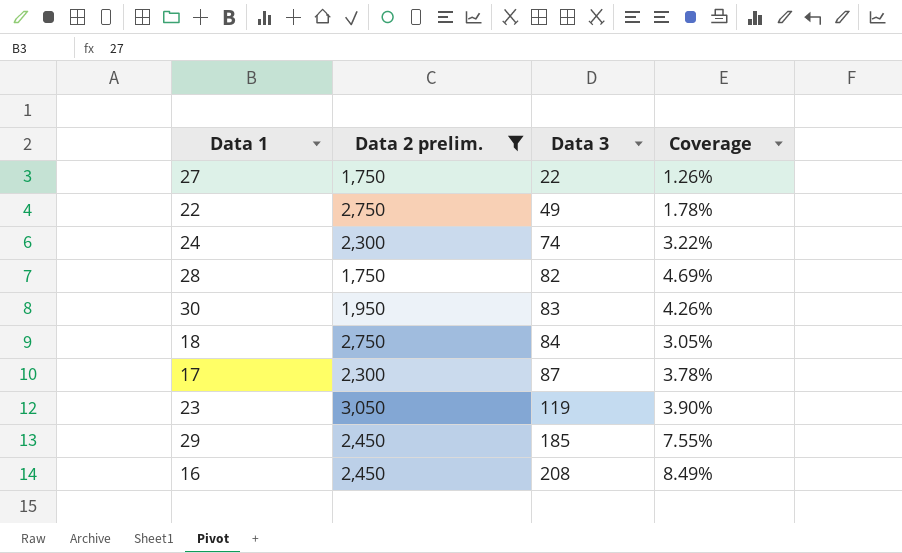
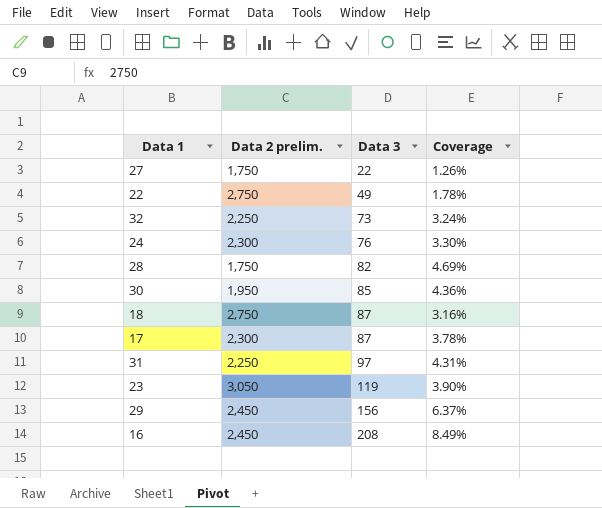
filter: Data 2 prelim. != 2,250 -> none
24 | Data 3: 74 -> 76
24 | Coverage: 3.22% -> 3.30%
30 | Data 3: 83 -> 85
30 | Coverage: 4.26% -> 4.36%
18 | Data 3: 84 -> 87
18 | Coverage: 3.05% -> 3.16%
29 | Data 3: 185 -> 156
29 | Coverage: 7.55% -> 6.37%

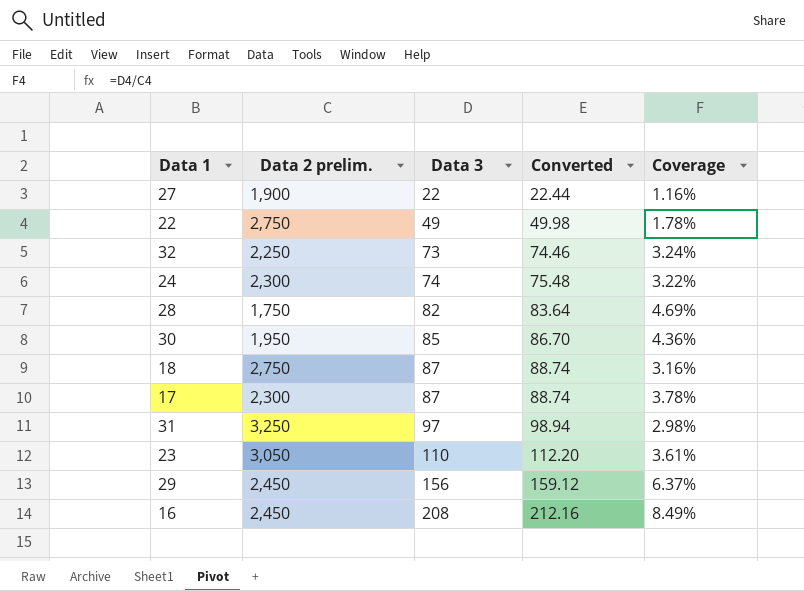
column Converted | formula: none -> [Data 3] * 1.02
27 | Data 2 prelim.: 1,750 -> 1,900
27 | Coverage: 1.26% -> 1.16%
24 | Data 3: 76 -> 74
24 | Coverage: 3.30% -> 3.22%
31 | Data 2 prelim.: 2,250 -> 3,250
31 | Coverage: 4.31% -> 2.98%
23 | Data 3: 119 -> 110
23 | Coverage: 3.90% -> 3.61%

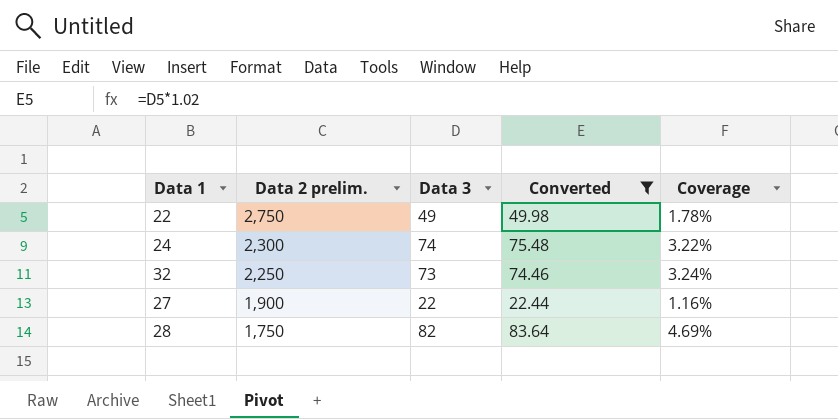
filter: none -> Converted <= 83.64
row order: Data 3 ascending -> Data 2 prelim. descending

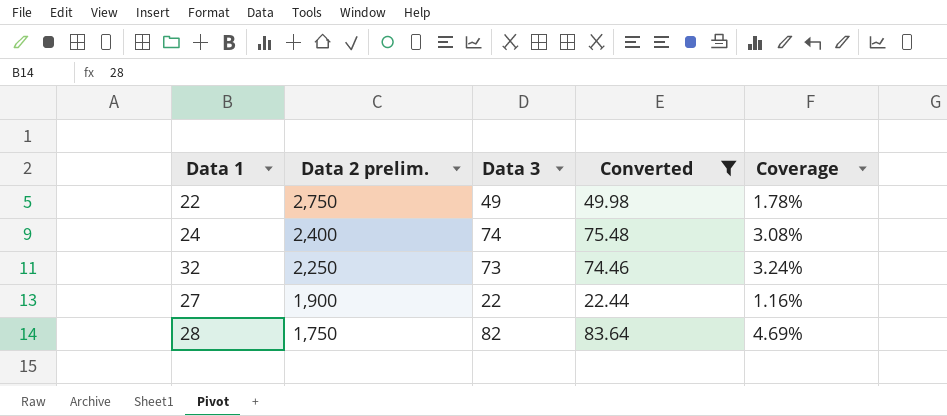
24 | Data 2 prelim.: 2,300 -> 2,400
24 | Coverage: 3.22% -> 3.08%

